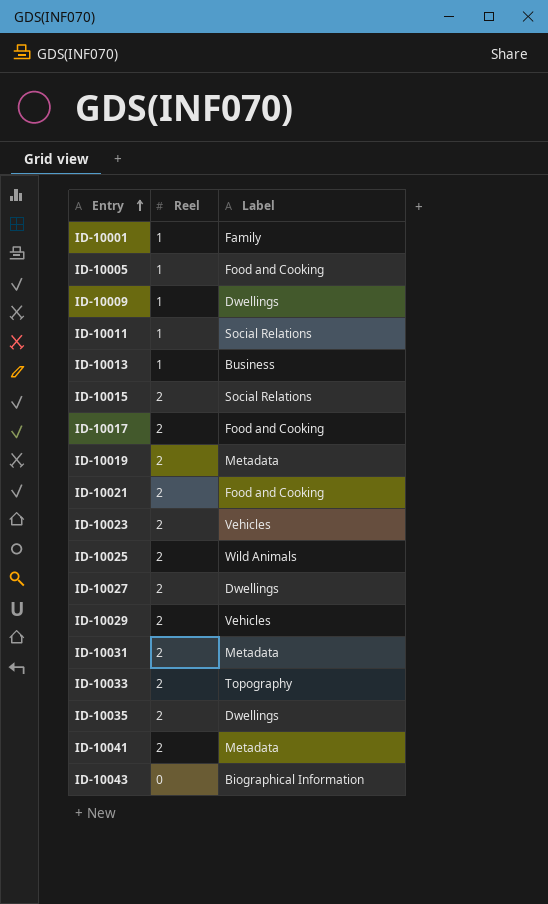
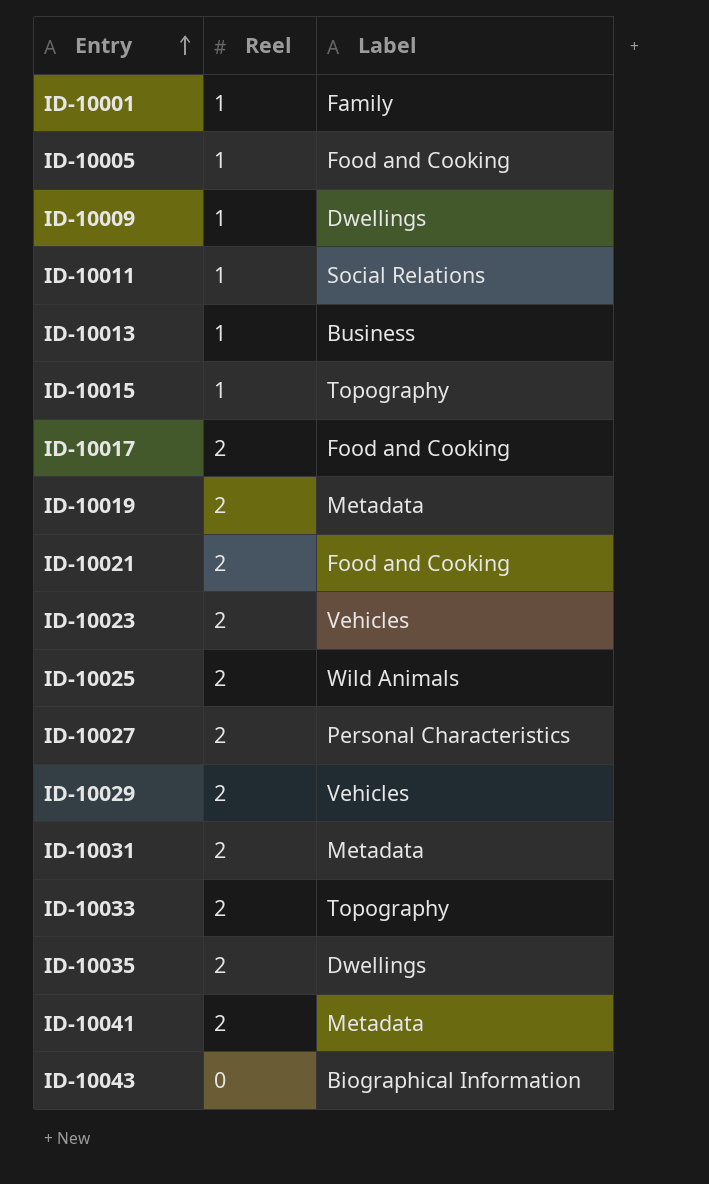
ID-10015 | Reel: 2 -> 1
ID-10015 | Label: Social Relations -> Topography
ID-10027 | Label: Dwellings -> Personal Characteristics

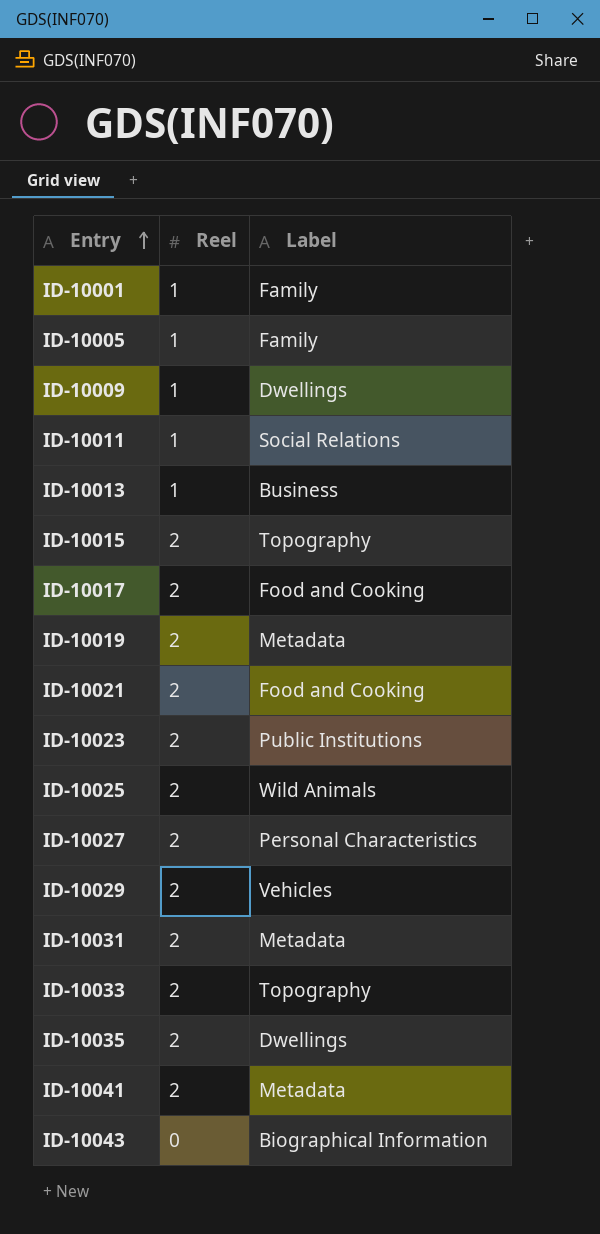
ID-10005 | Label: Food and Cooking -> Family
ID-10015 | Reel: 1 -> 2
ID-10023 | Label: Vehicles -> Public Institutions

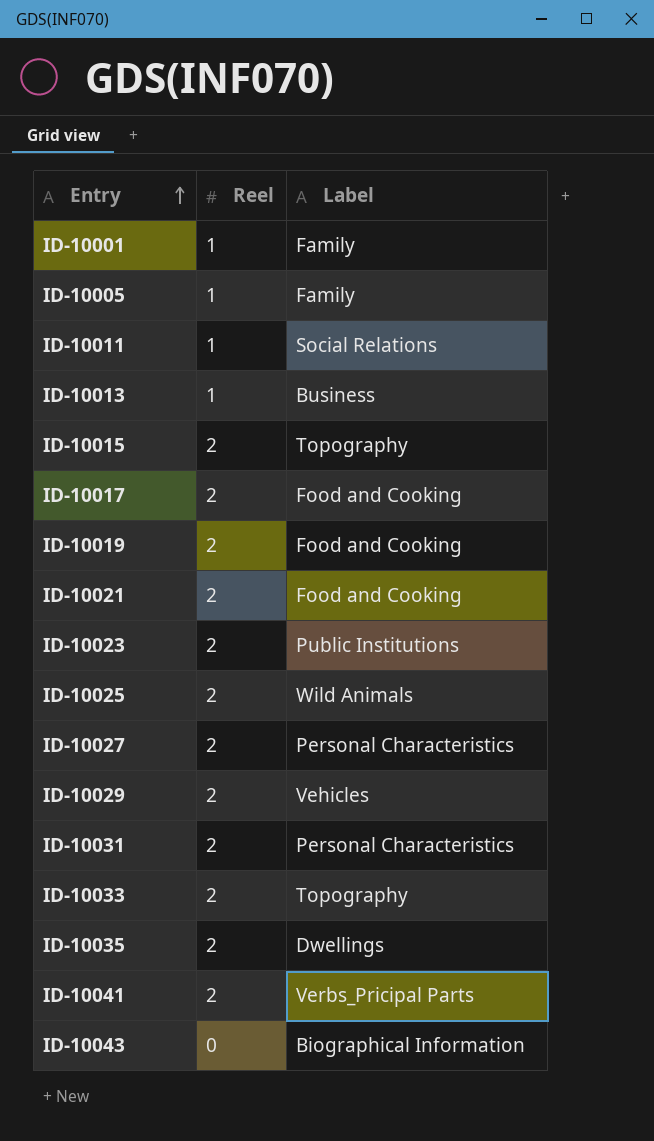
row ID-10009: 1 | Dwellings -> none
ID-10019 | Label: Metadata -> Food and Cooking
ID-10031 | Label: Metadata -> Personal Characteristics
ID-10041 | Label: Metadata -> Verbs_Pricipal Parts

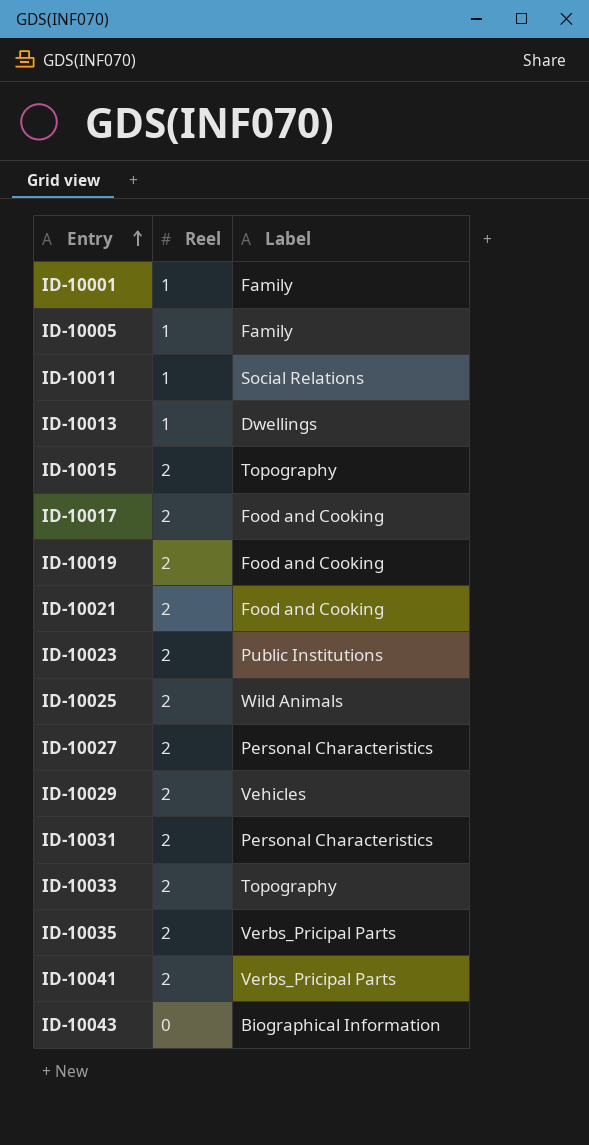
ID-10013 | Label: Business -> Dwellings
ID-10035 | Label: Dwellings -> Verbs_Pricipal Parts

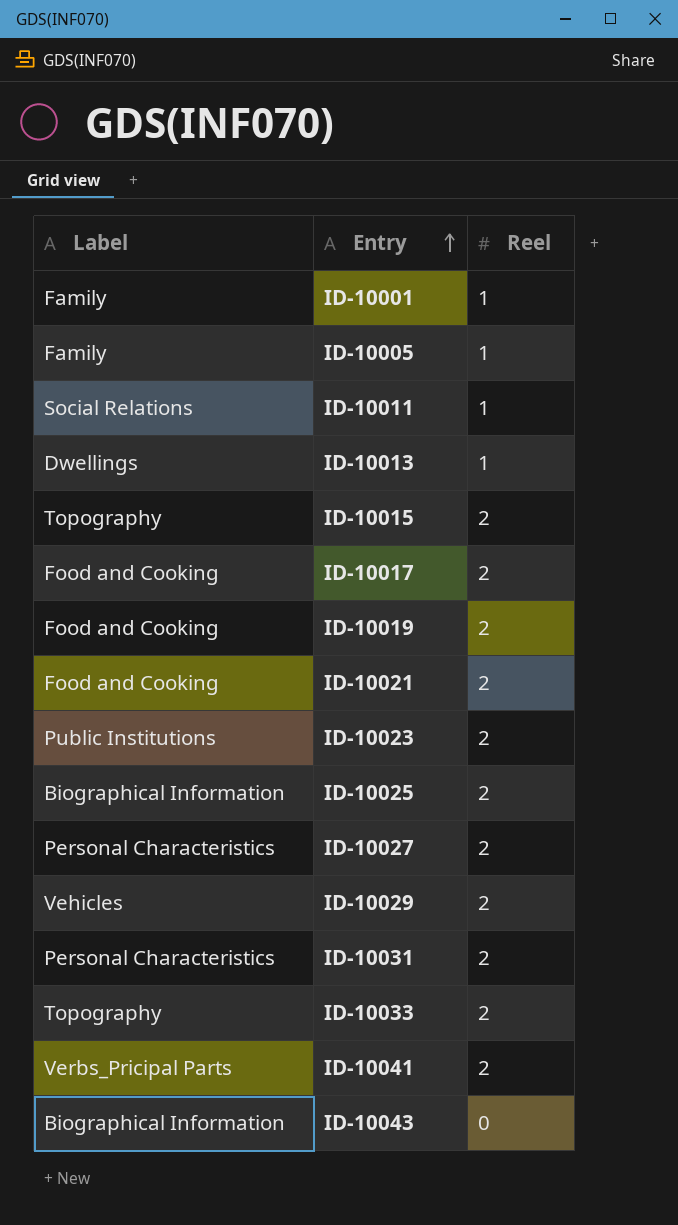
column Label | position: 3 -> 1
row ID-10035: 2 | Verbs_Pricipal Parts -> none
ID-10025 | Label: Wild Animals -> Biographical Information

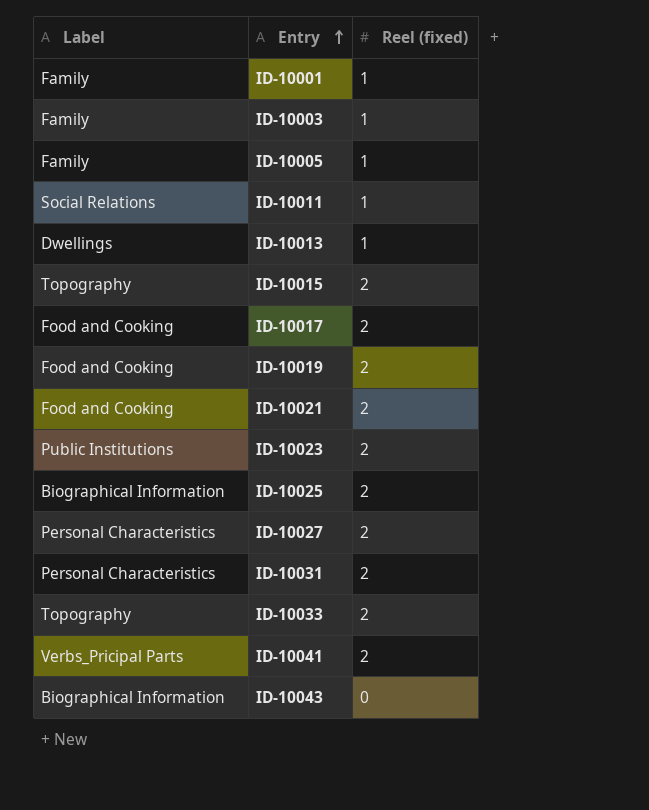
column name: Reel -> Reel (fixed)
row ID-10029: Vehicles | 2 -> none
row ID-10003: none -> Family | 1

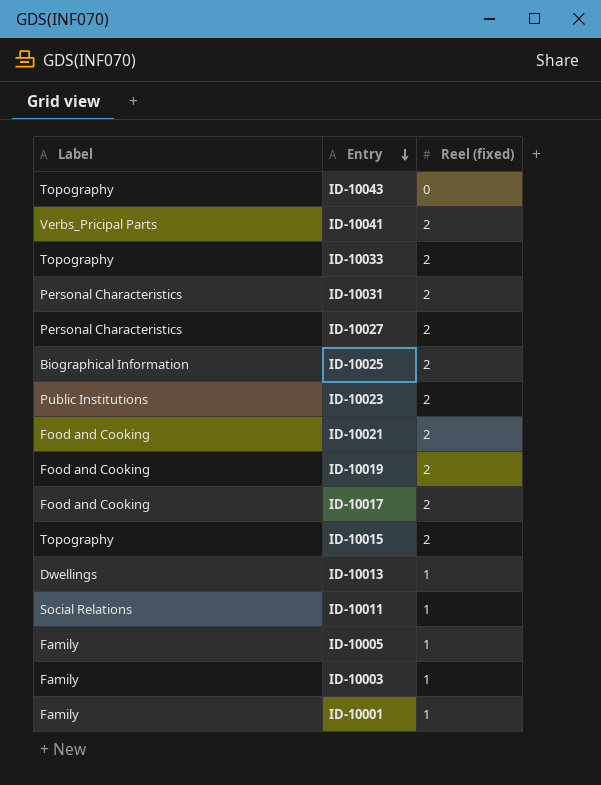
row order: Entry ascending -> Entry descending
ID-10043 | Label: Biographical Information -> Topography

